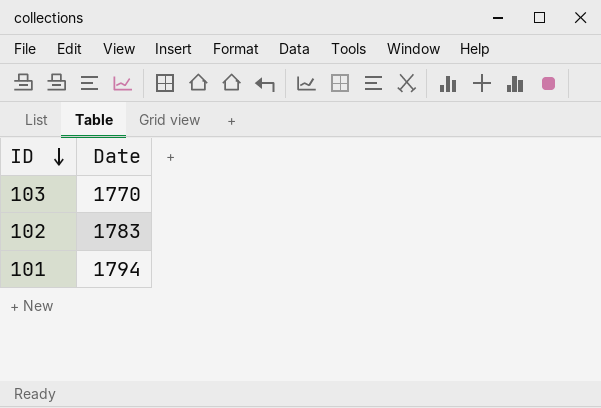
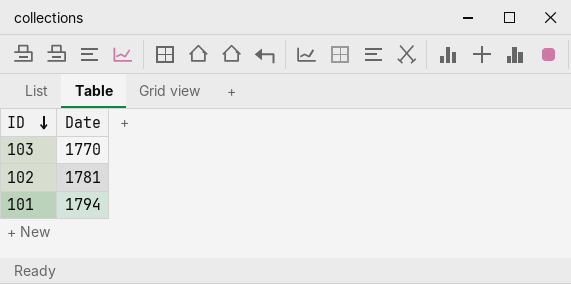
102 | Date: 1783 -> 1781

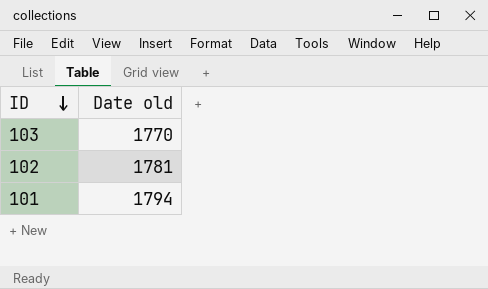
column name: Date -> Date old

